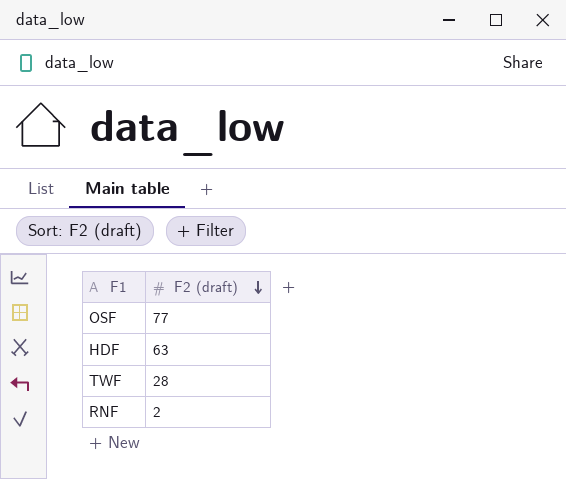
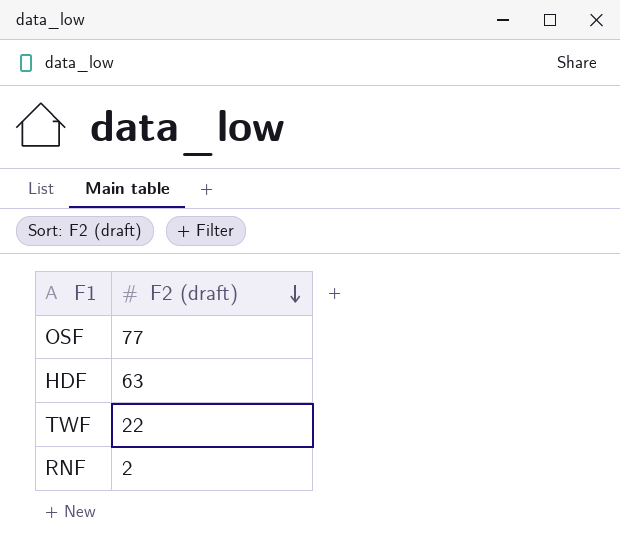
TWF | F2 (draft): 28 -> 22

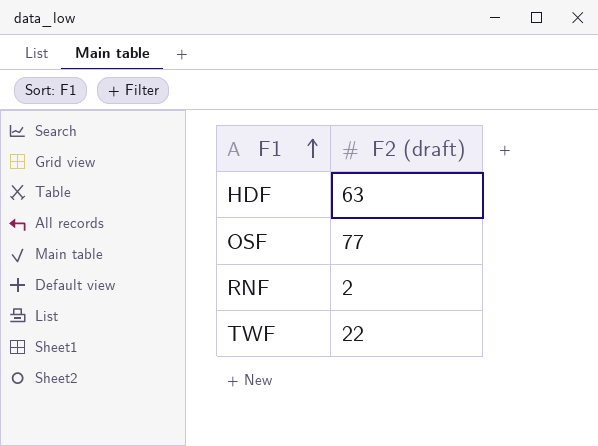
row order: F2 (draft) descending -> F1 ascending

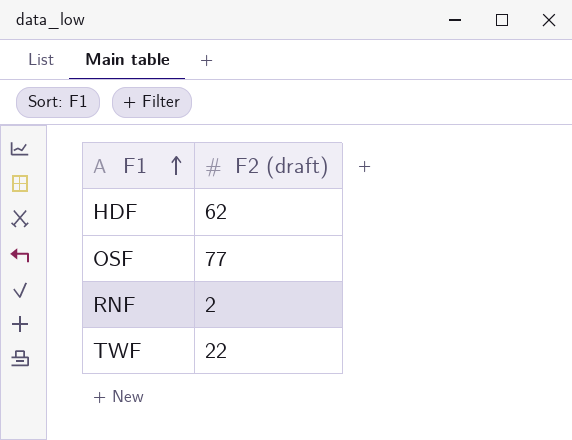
HDF | F2 (draft): 63 -> 62

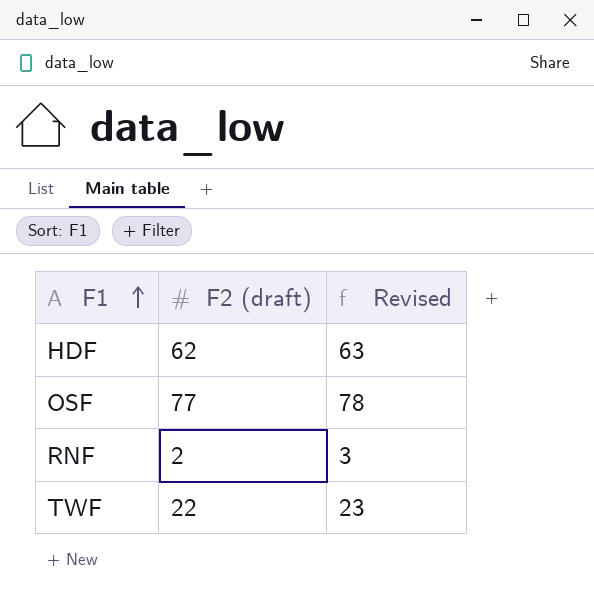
column Revised | formula: none -> [F2 (draft)] + 1

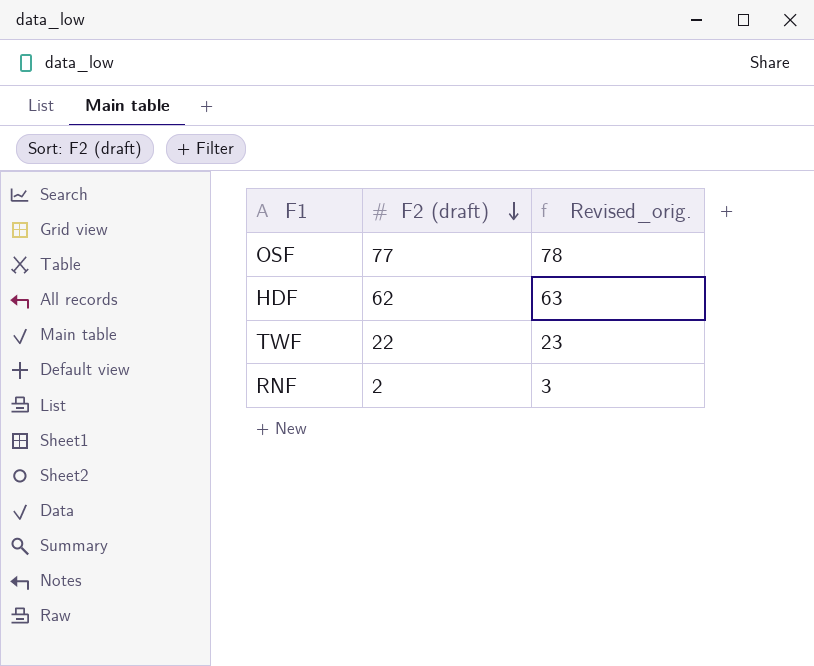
row order: F1 ascending -> F2 (draft) descending
column name: Revised -> Revised_orig.

